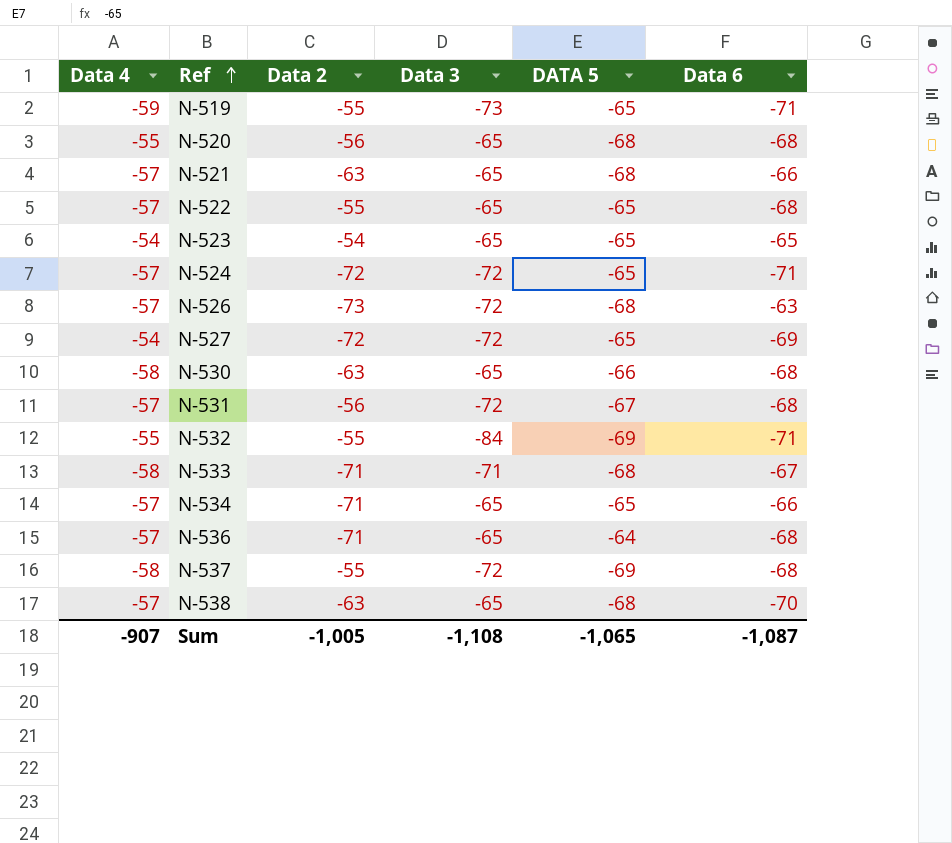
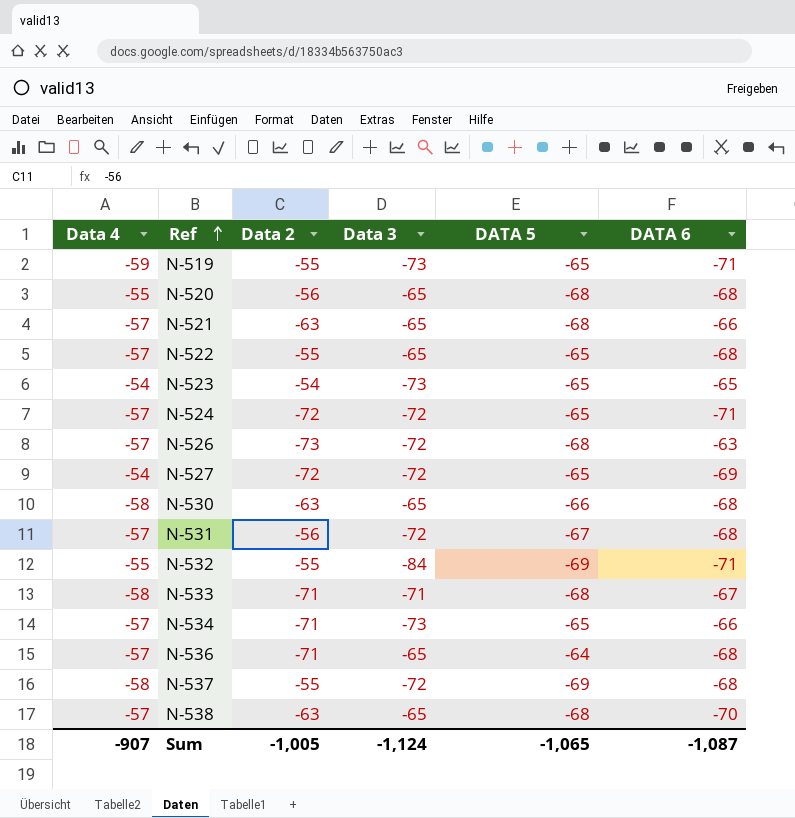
column name: Data 6 -> DATA 6
N-523 | Data 3: -65 -> -73
N-534 | Data 3: -65 -> -73
Sum | Data 3: -1,108 -> -1,124

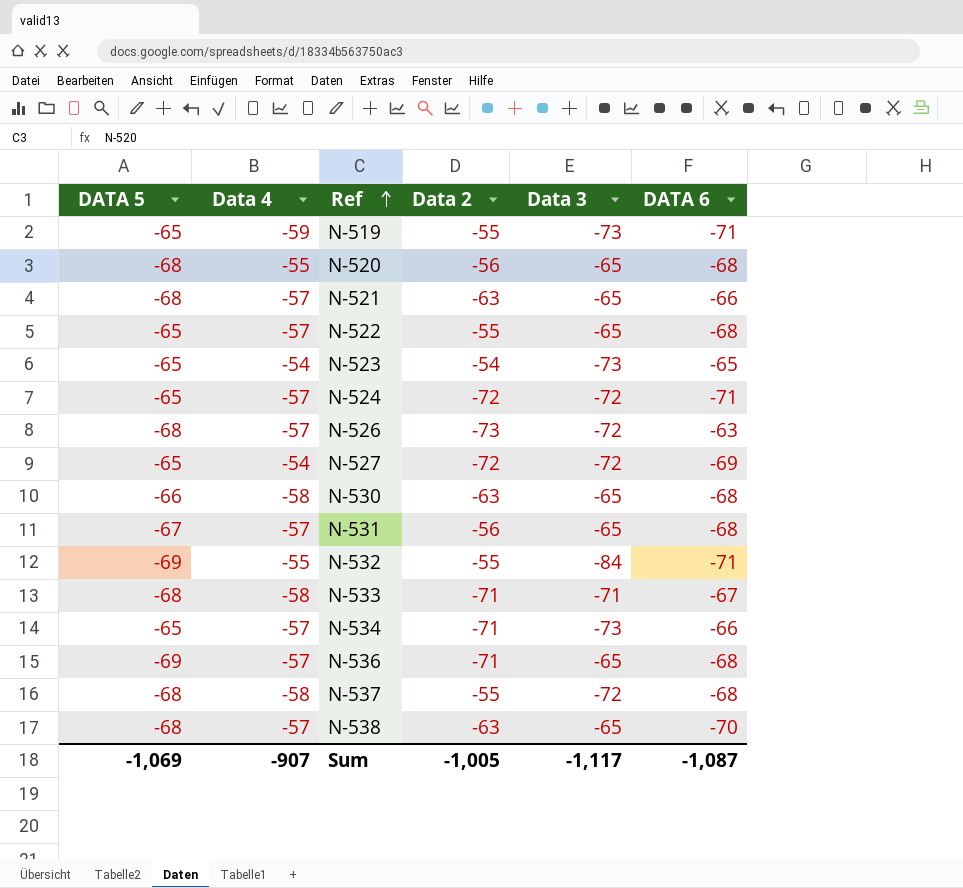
column DATA 5 | position: 5 -> 1
N-531 | Data 3: -72 -> -65
N-536 | DATA 5: -64 -> -69
N-537 | DATA 5: -69 -> -68
Sum | DATA 5: -1,065 -> -1,069
Sum | Data 3: -1,124 -> -1,117

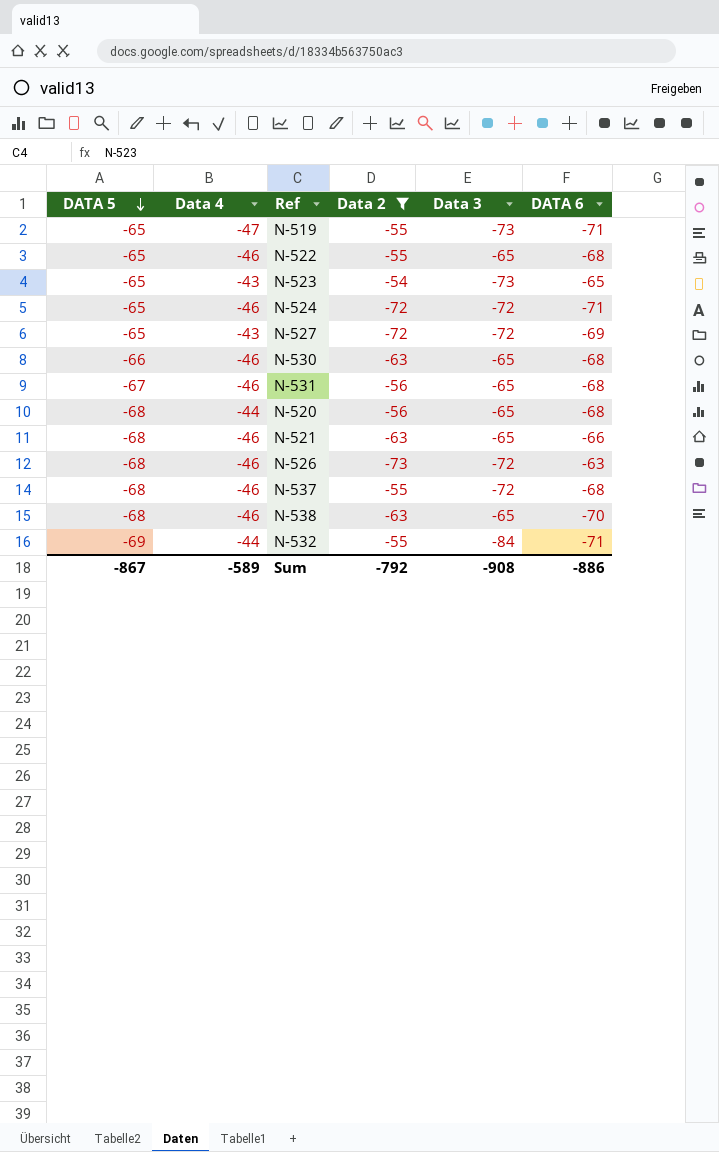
filter: none -> Data 2 != -71
row order: Ref ascending -> DATA 5 descending
N-519 | Data 4: -59 -> -47
N-522 | Data 4: -57 -> -46
N-523 | Data 4: -54 -> -43
N-524 | Data 4: -57 -> -46
N-527 | Data 4: -54 -> -43
N-530 | Data 4: -58 -> -46
N-531 | Data 4: -57 -> -46
N-520 | Data 4: -55 -> -44
N-521 | Data 4: -57 -> -46
N-526 | Data 4: -57 -> -46
N-537 | Data 4: -58 -> -46
N-538 | Data 4: -57 -> -46
N-532 | Data 4: -55 -> -44
Sum | DATA 5: -1,069 -> -867
Sum | Data 4: -907 -> -589
Sum | Data 2: -1,005 -> -792
Sum | Data 3: -1,117 -> -908
Sum | DATA 6: -1,087 -> -886

